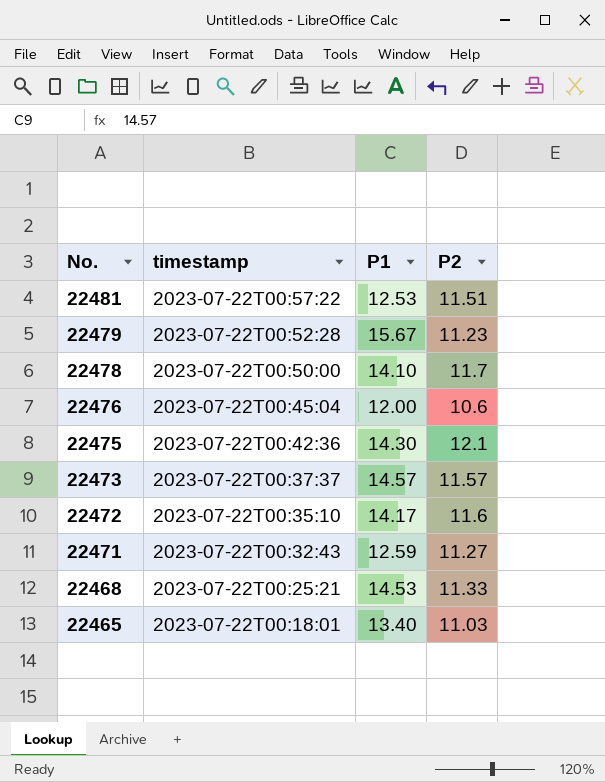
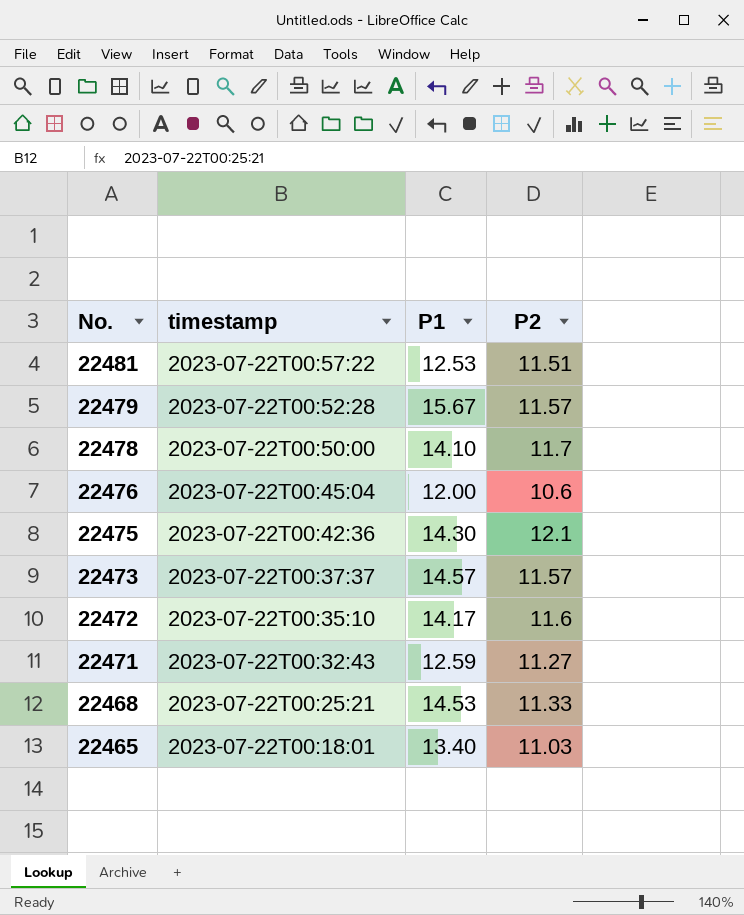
22479 | P2: 11.23 -> 11.57

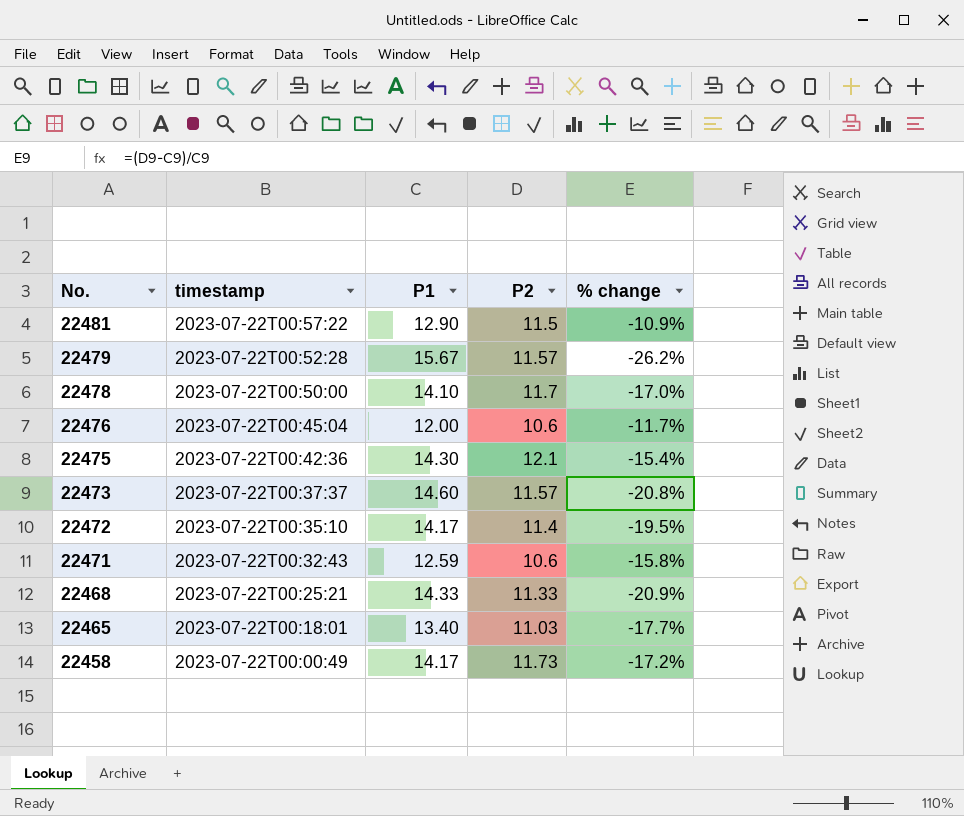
column % change | formula: none -> ([P2] - [P1]) / [P1]
22481 | P1: 12.53 -> 12.90
22481 | P2: 11.51 -> 11.5
22473 | P1: 14.57 -> 14.60
22472 | P2: 11.6 -> 11.4
22471 | P2: 11.27 -> 10.6
22468 | P1: 14.53 -> 14.33
row 22458: none -> 2023-07-22T00:00:49 | 14.17 | 11.73 | -17.2%

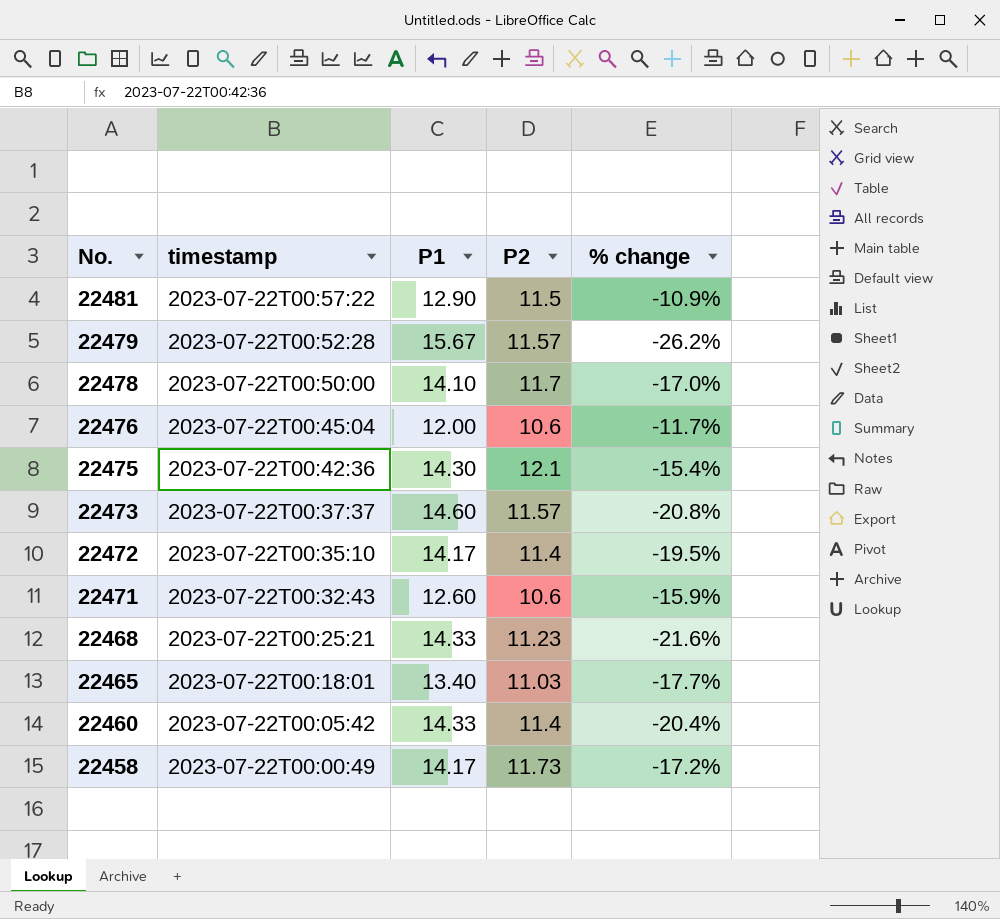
22471 | P1: 12.59 -> 12.60
22471 | % change: -15.8% -> -15.9%
22468 | P2: 11.33 -> 11.23
22468 | % change: -20.9% -> -21.6%
row 22460: none -> 2023-07-22T00:05:42 | 14.33 | 11.4 | -20.4%

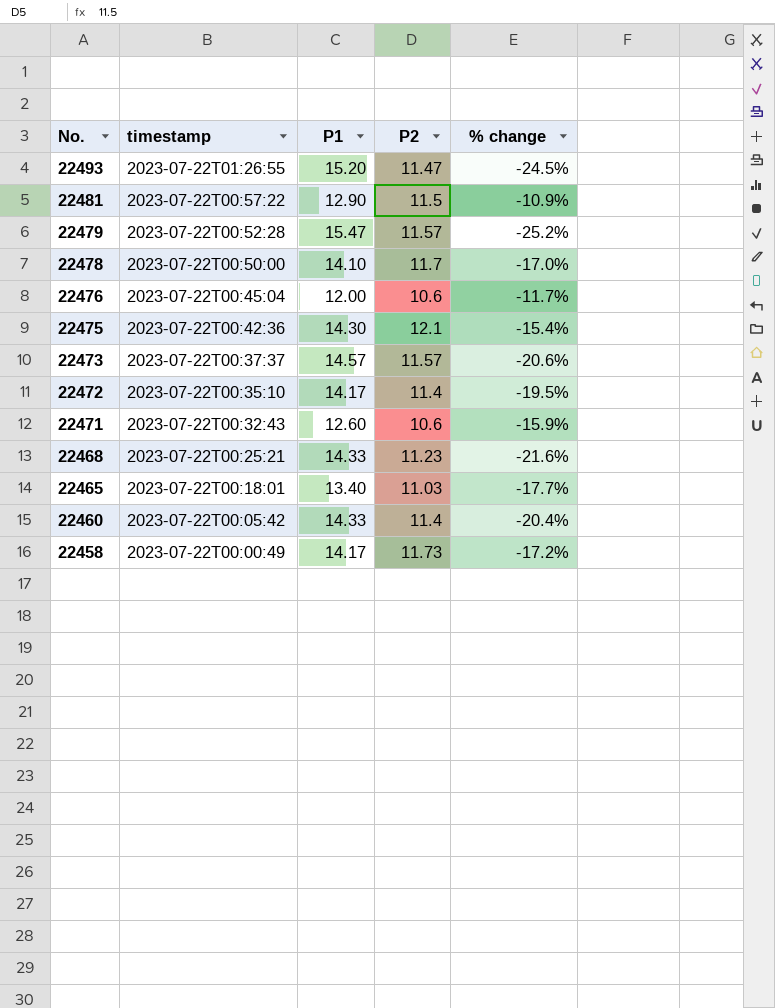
row 22493: none -> 2023-07-22T01:26:55 | 15.20 | 11.47 | -24.5%
22479 | P1: 15.67 -> 15.47
22479 | % change: -26.2% -> -25.2%
22473 | P1: 14.60 -> 14.57
22473 | % change: -20.8% -> -20.6%

